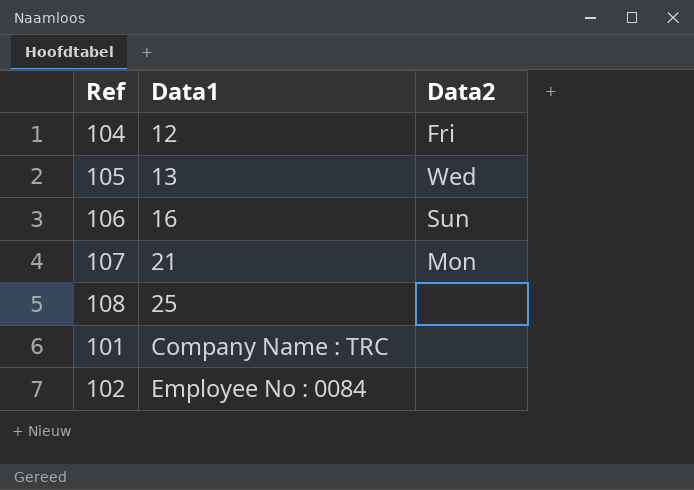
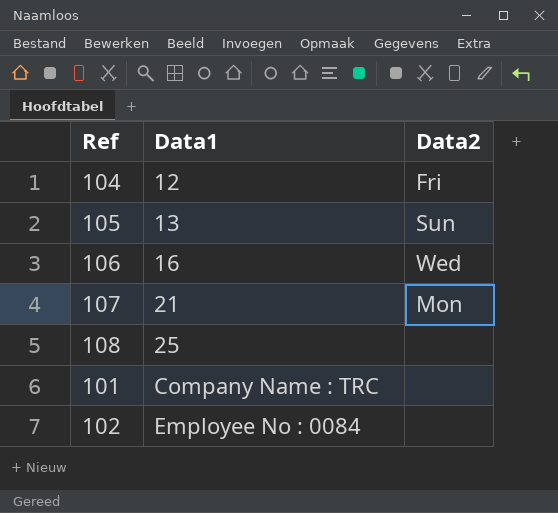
105 | Data2: Wed -> Sun
106 | Data2: Sun -> Wed

